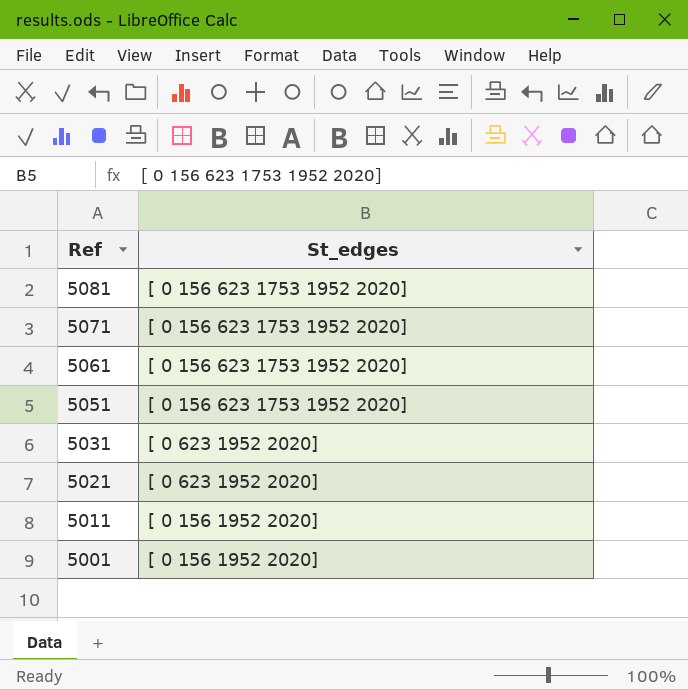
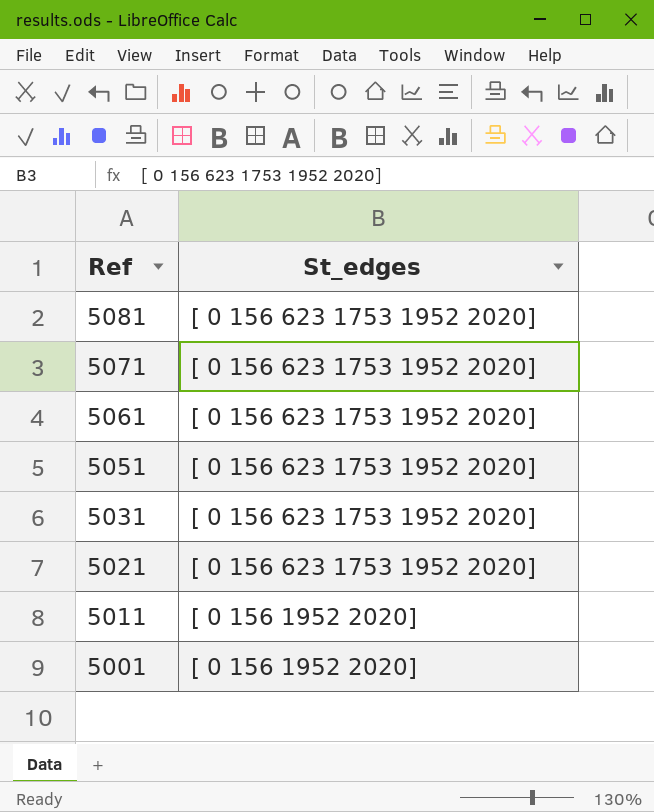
5031 | St_edges: [ 0 623 1952 2020] -> [ 0 156 623 1753 1952 2020]
5021 | St_edges: [ 0 623 1952 2020] -> [ 0 156 623 1753 1952 2020]

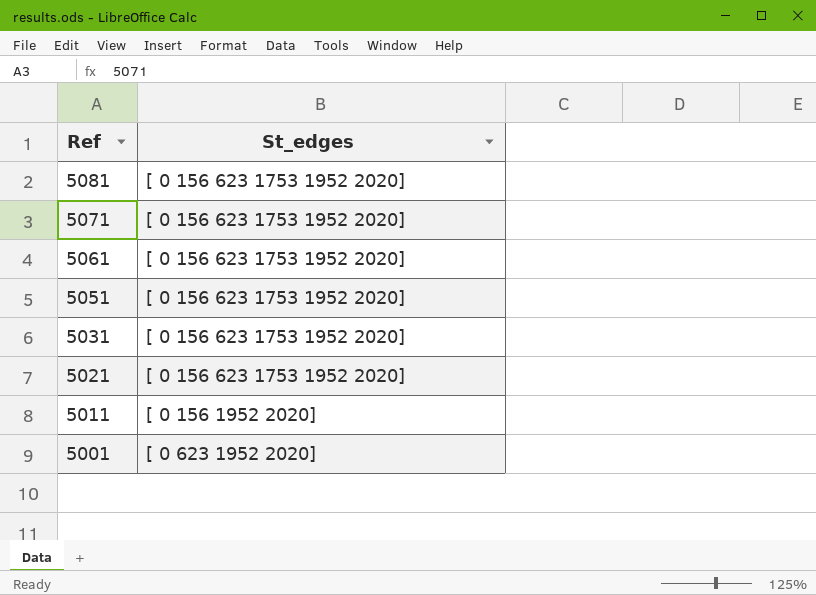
5001 | St_edges: [ 0 156 1952 2020] -> [ 0 623 1952 2020]

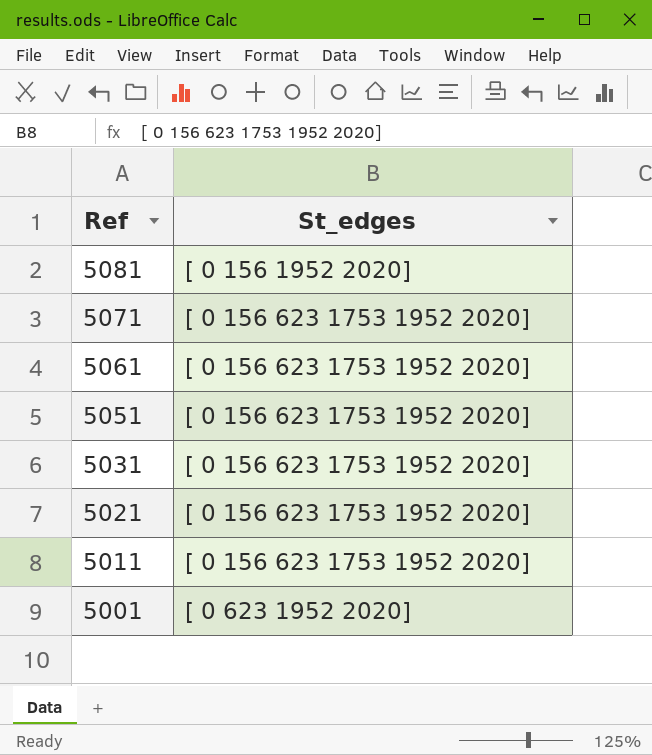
5081 | St_edges: [ 0 156 623 1753 1952 2020] -> [ 0 156 1952 2020]
5011 | St_edges: [ 0 156 1952 2020] -> [ 0 156 623 1753 1952 2020]

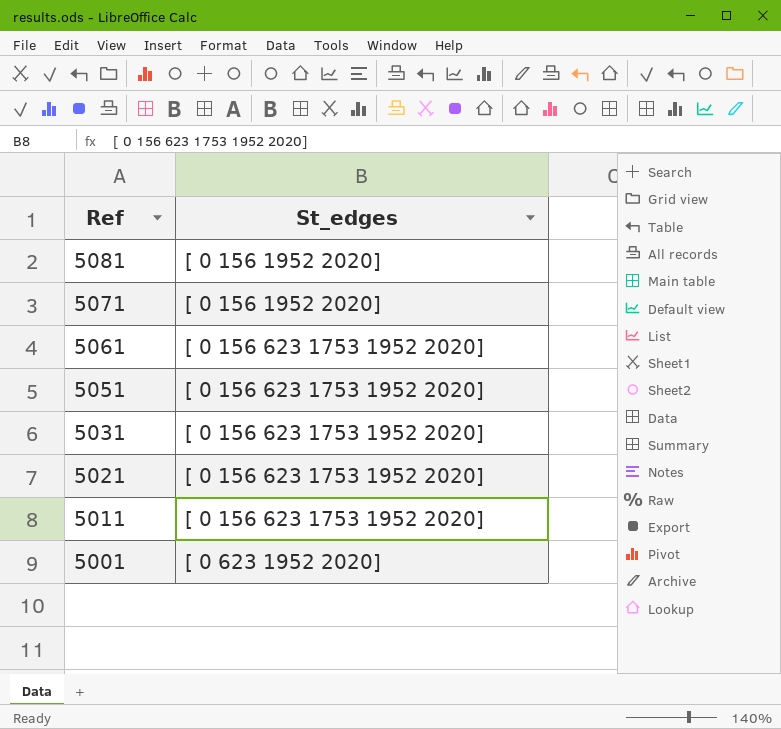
5071 | St_edges: [ 0 156 623 1753 1952 2020] -> [ 0 156 1952 2020]

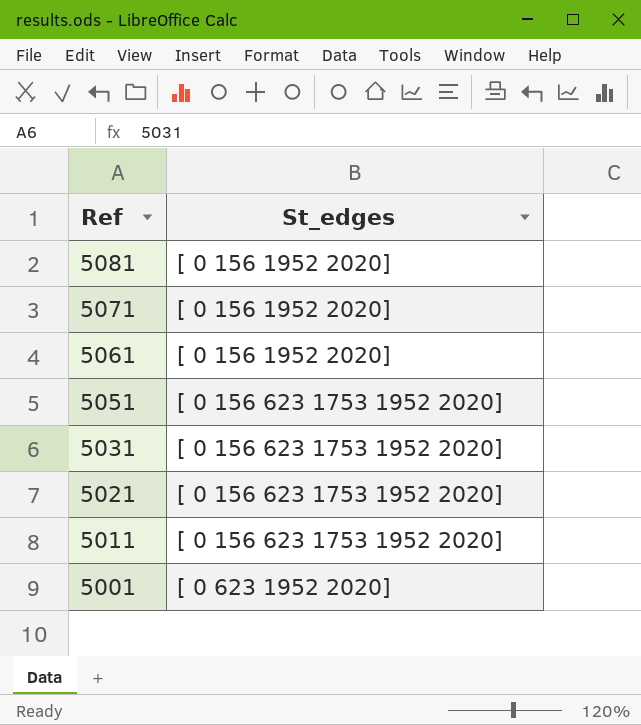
5061 | St_edges: [ 0 156 623 1753 1952 2020] -> [ 0 156 1952 2020]

